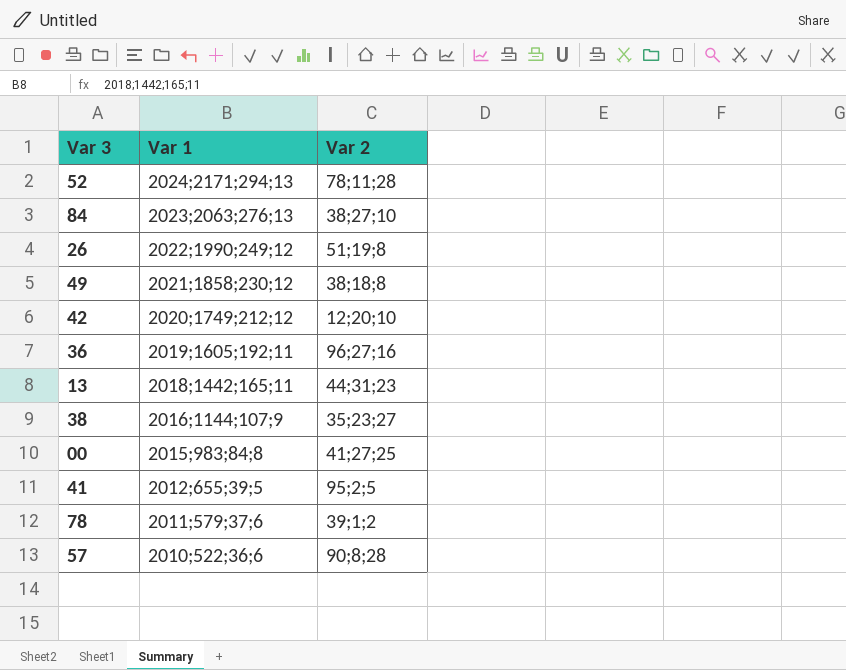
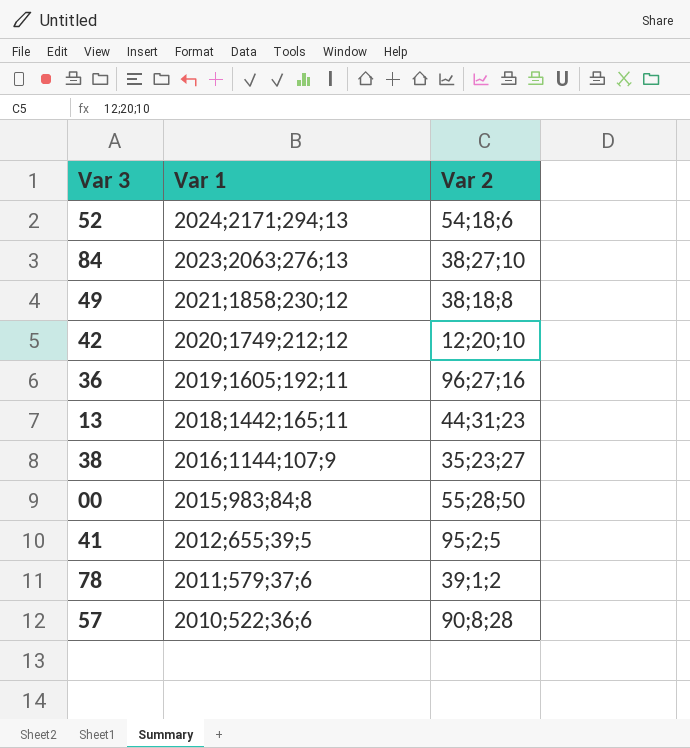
row 26: 2022;1990;249;12 | 51;19;8 -> none
52 | Var 2: 78;11;28 -> 54;18;6
00 | Var 2: 41;27;25 -> 55;28;50

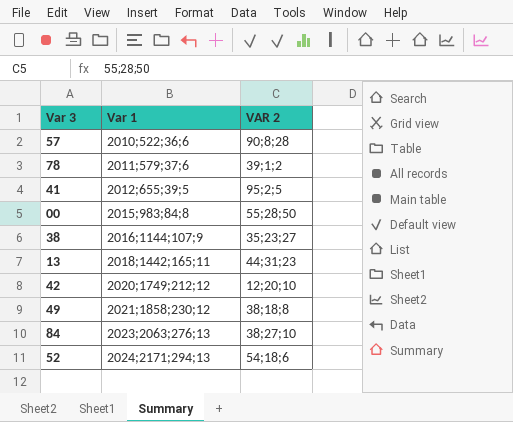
row order: Var 1 descending -> Var 1 ascending
column name: Var 2 -> VAR 2
row 36: 2019;1605;192;11 | 96;27;16 -> none

